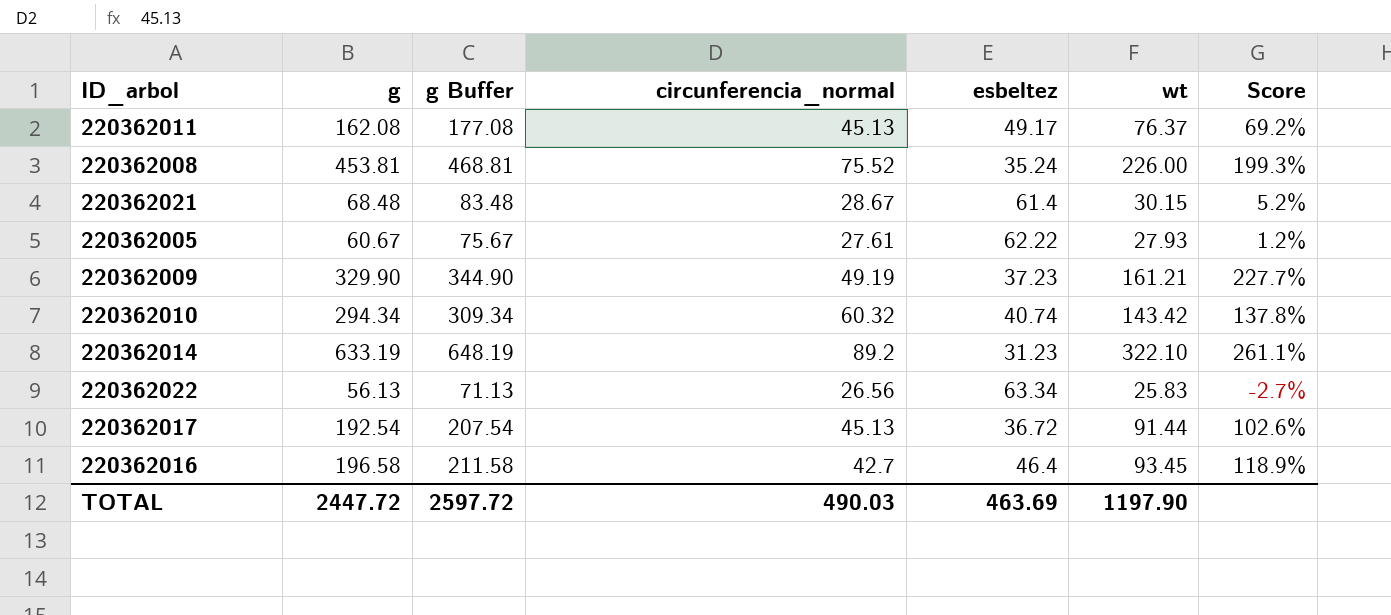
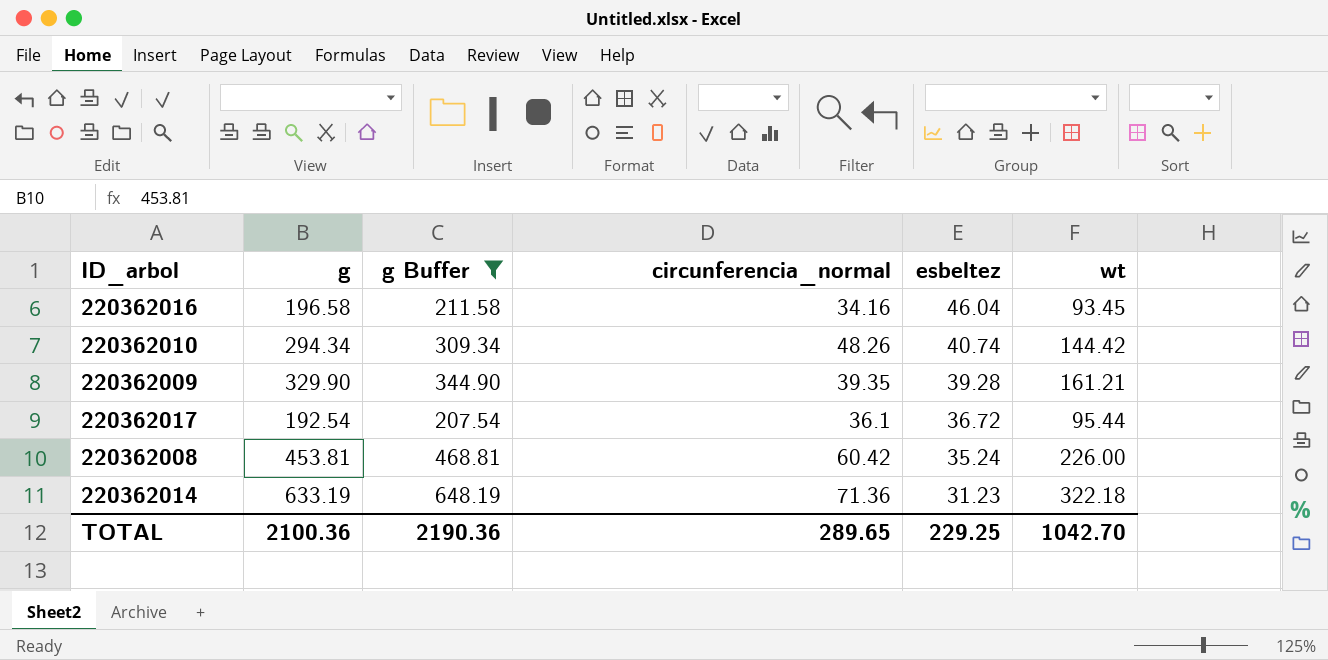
filter: none -> g Buffer >= 207.54
row order: none -> esbeltez descending
column Score | formula: ([wt] - [circunferencia_normal]) / [circunferencia_normal] -> none
220362016 | circunferencia_normal: 42.7 -> 34.16
220362016 | esbeltez: 46.4 -> 46.04
220362010 | circunferencia_normal: 60.32 -> 48.26
220362010 | wt: 143.42 -> 144.42
220362009 | circunferencia_normal: 49.19 -> 39.35
220362009 | esbeltez: 37.23 -> 39.28
220362017 | circunferencia_normal: 45.13 -> 36.1
220362017 | wt: 91.44 -> 95.44
220362008 | circunferencia_normal: 75.52 -> 60.42
220362014 | circunferencia_normal: 89.2 -> 71.36
220362014 | wt: 322.10 -> 322.18
TOTAL | g: 2447.72 -> 2100.36
TOTAL | g Buffer: 2597.72 -> 2190.36
TOTAL | circunferencia_normal: 490.03 -> 289.65
TOTAL | esbeltez: 463.69 -> 229.25
TOTAL | wt: 1197.90 -> 1042.70

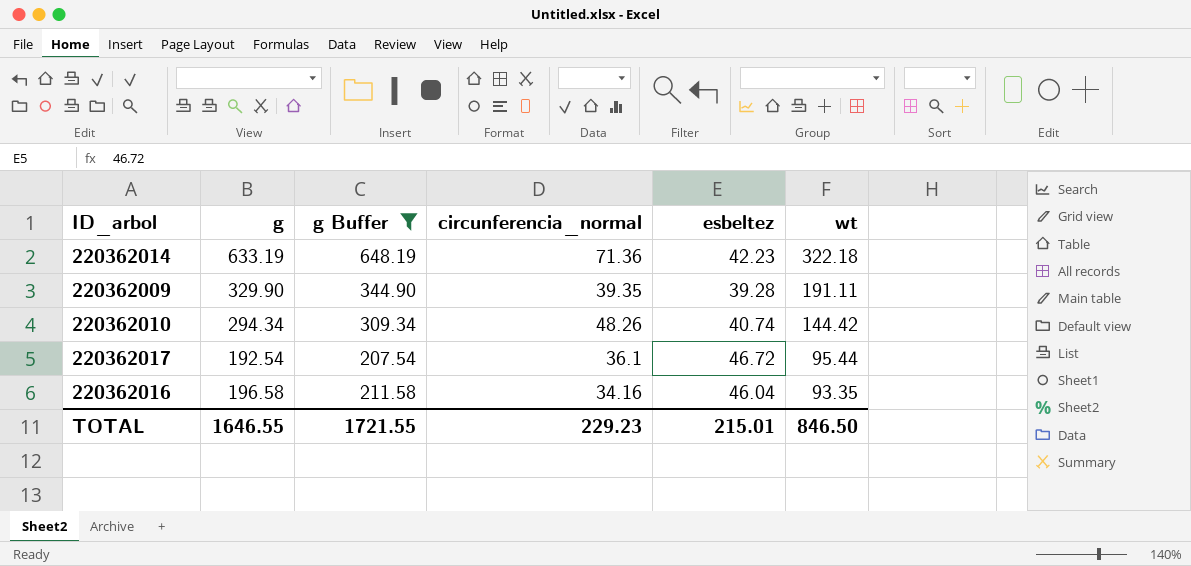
row order: esbeltez descending -> wt descending
row 220362008: 453.81 | 468.81 | 60.42 | 35.24 | 226.00 -> none
220362014 | esbeltez: 31.23 -> 42.23
220362009 | wt: 161.21 -> 191.11
220362017 | esbeltez: 36.72 -> 46.72
220362016 | wt: 93.45 -> 93.35
TOTAL | g: 2100.36 -> 1646.55
TOTAL | g Buffer: 2190.36 -> 1721.55
TOTAL | circunferencia_normal: 289.65 -> 229.23
TOTAL | esbeltez: 229.25 -> 215.01
TOTAL | wt: 1042.70 -> 846.50

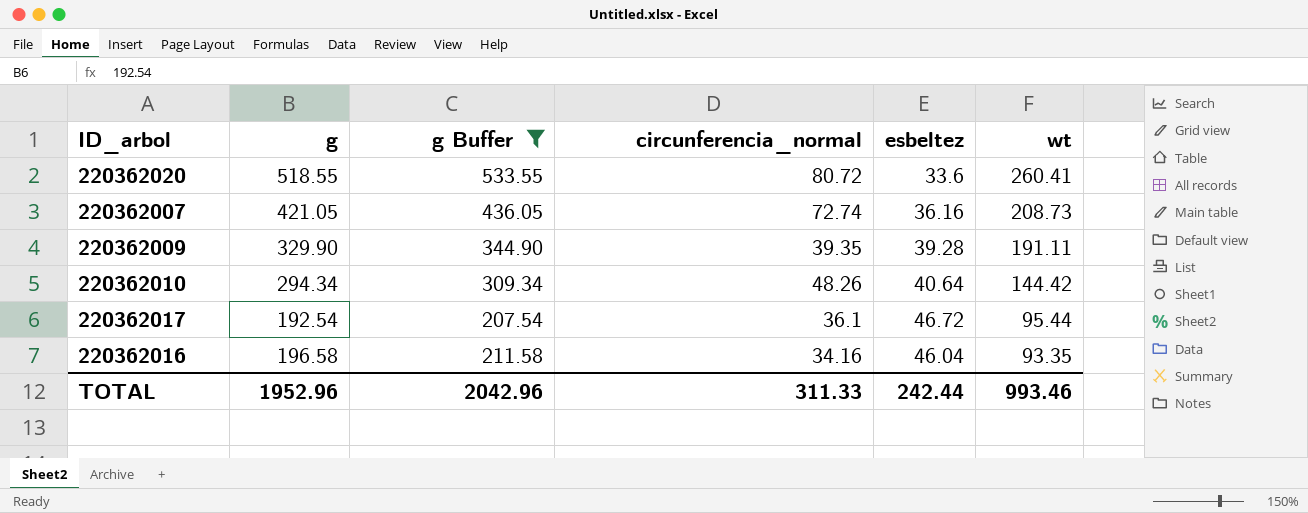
row 220362014: 633.19 | 648.19 | 71.36 | 42.23 | 322.18 -> none
row 220362020: none -> 518.55 | 533.55 | 80.72 | 33.6 | 260.41
row 220362007: none -> 421.05 | 436.05 | 72.74 | 36.16 | 208.73
220362010 | esbeltez: 40.74 -> 40.64
TOTAL | g: 1646.55 -> 1952.96
TOTAL | g Buffer: 1721.55 -> 2042.96
TOTAL | circunferencia_normal: 229.23 -> 311.33
TOTAL | esbeltez: 215.01 -> 242.44
TOTAL | wt: 846.50 -> 993.46

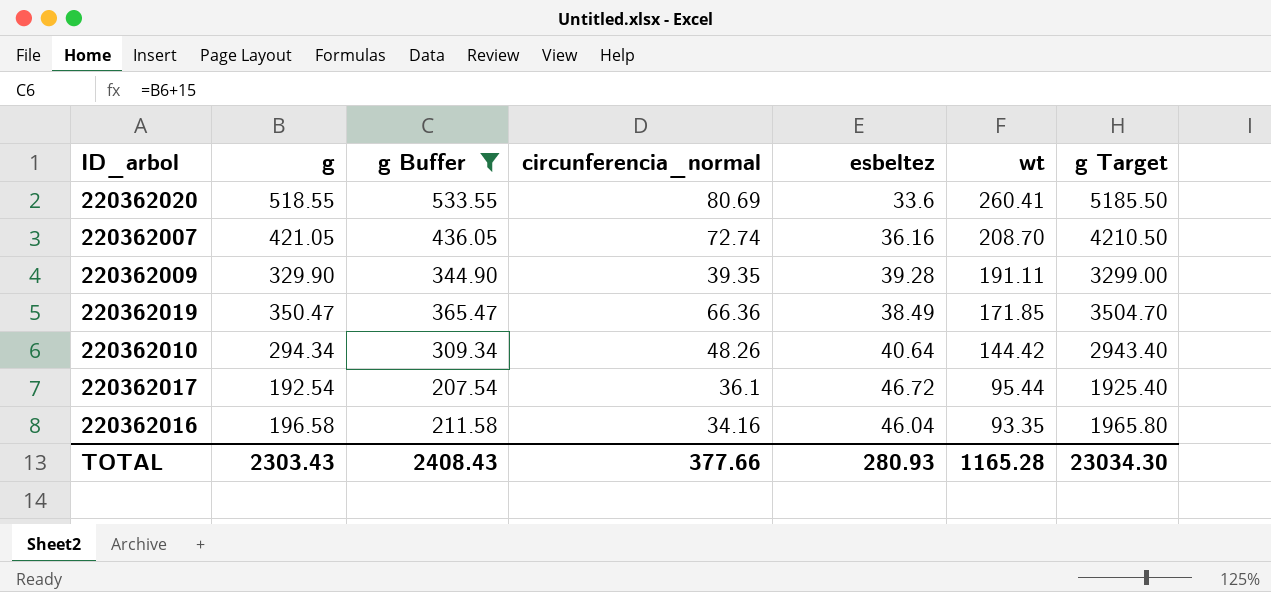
column g Target | formula: none -> [g] * 10
220362020 | circunferencia_normal: 80.72 -> 80.69
220362007 | wt: 208.73 -> 208.70
row 220362019: none -> 350.47 | 365.47 | 66.36 | 38.49 | 171.85 | 3504.70
TOTAL | g: 1952.96 -> 2303.43
TOTAL | g Buffer: 2042.96 -> 2408.43
TOTAL | circunferencia_normal: 311.33 -> 377.66
TOTAL | esbeltez: 242.44 -> 280.93
TOTAL | wt: 993.46 -> 1165.28

